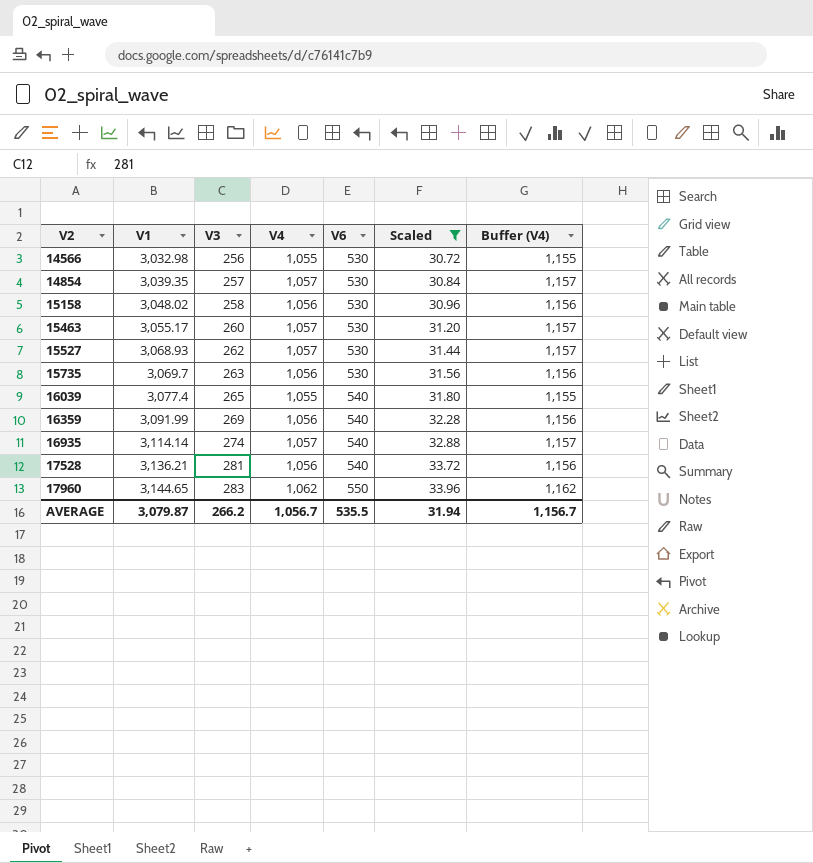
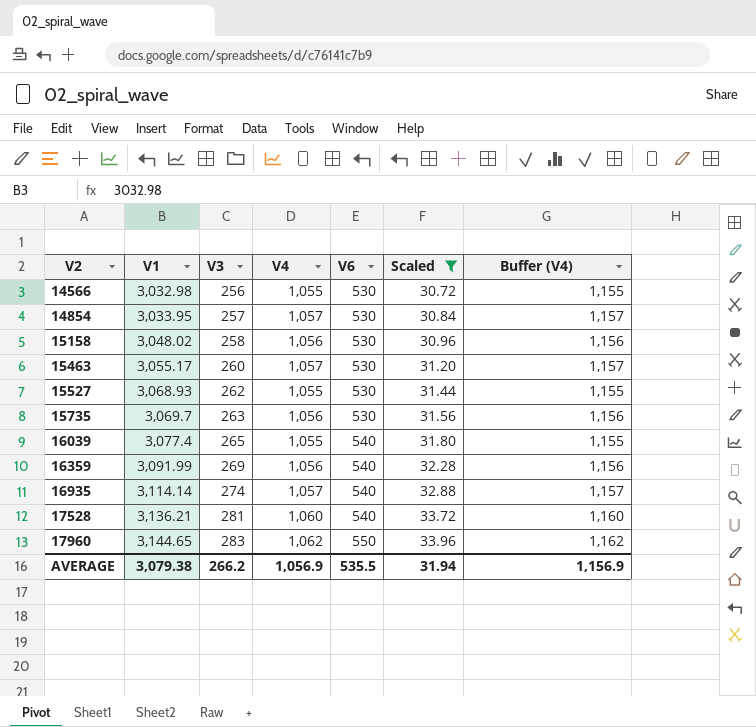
14854 | V1: 3,039.35 -> 3,033.95
15527 | V4: 1,057 -> 1,055
15527 | Buffer (V4): 1,157 -> 1,155
17528 | V4: 1,056 -> 1,060
17528 | Buffer (V4): 1,156 -> 1,160
AVERAGE | V1: 3,079.87 -> 3,079.38
AVERAGE | V4: 1,056.7 -> 1,056.9
AVERAGE | Buffer (V4): 1,156.7 -> 1,156.9

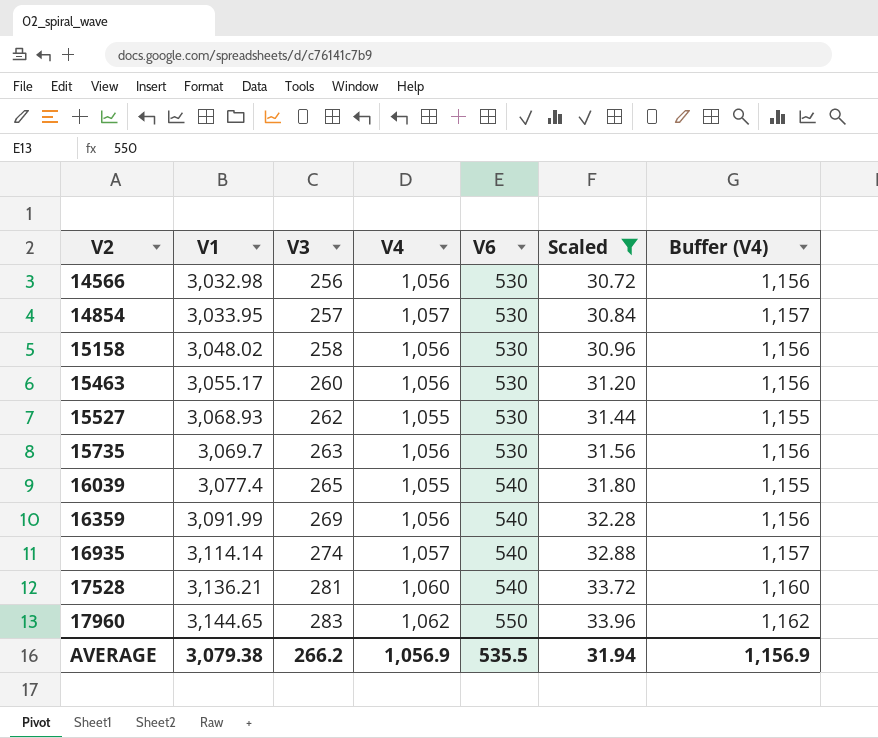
14566 | V4: 1,055 -> 1,056
14566 | Buffer (V4): 1,155 -> 1,156
15463 | V4: 1,057 -> 1,056
15463 | Buffer (V4): 1,157 -> 1,156

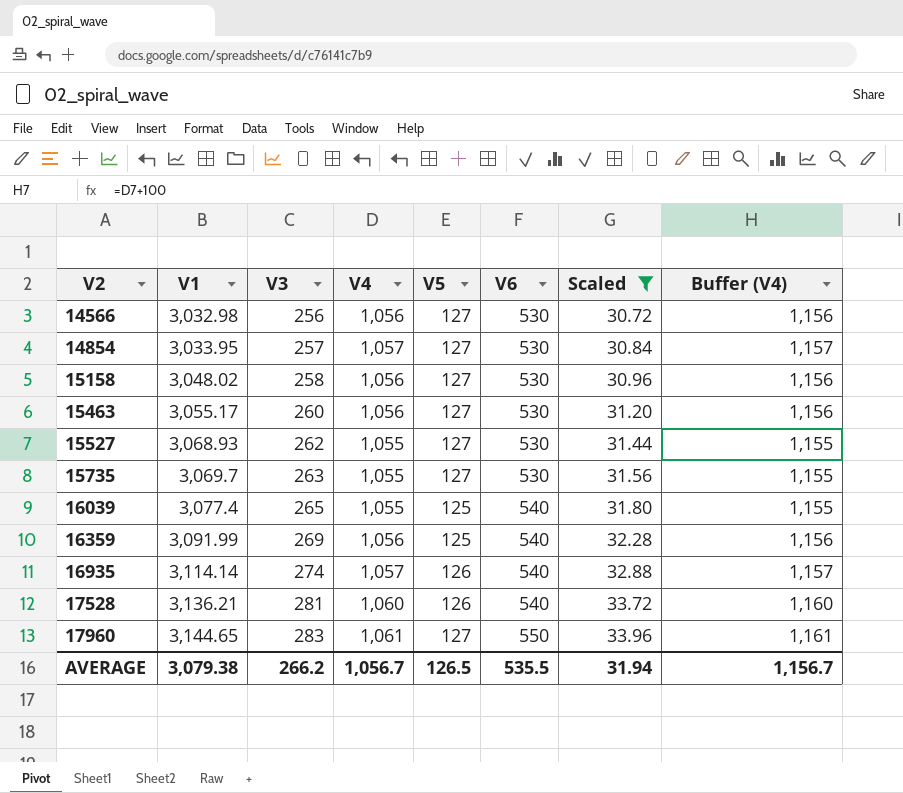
column V5 | position: none -> 5
15735 | V4: 1,056 -> 1,055
15735 | Buffer (V4): 1,156 -> 1,155
17960 | V4: 1,062 -> 1,061
17960 | Buffer (V4): 1,162 -> 1,161
AVERAGE | V4: 1,056.9 -> 1,056.7
AVERAGE | Buffer (V4): 1,156.9 -> 1,156.7

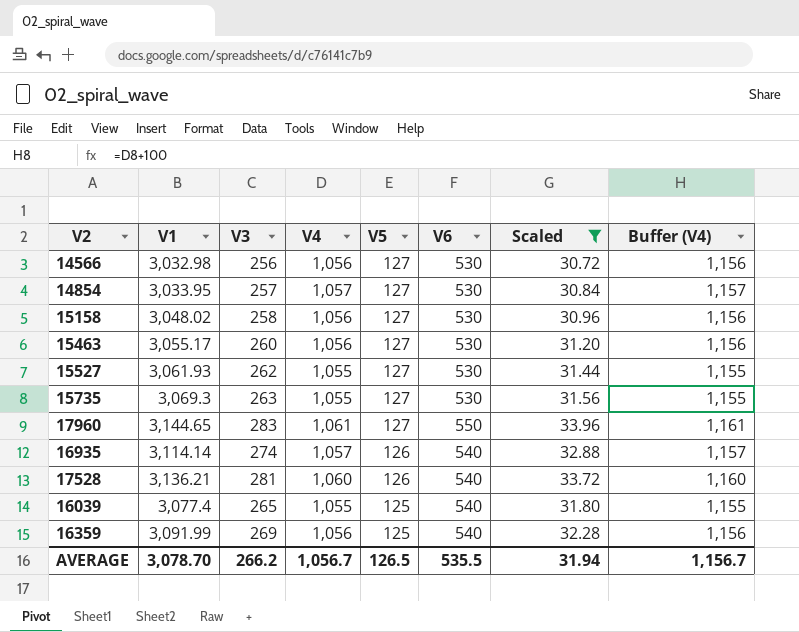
row order: V2 ascending -> V5 descending
15527 | V1: 3,068.93 -> 3,061.93
15735 | V1: 3,069.7 -> 3,069.3
AVERAGE | V1: 3,079.38 -> 3,078.70

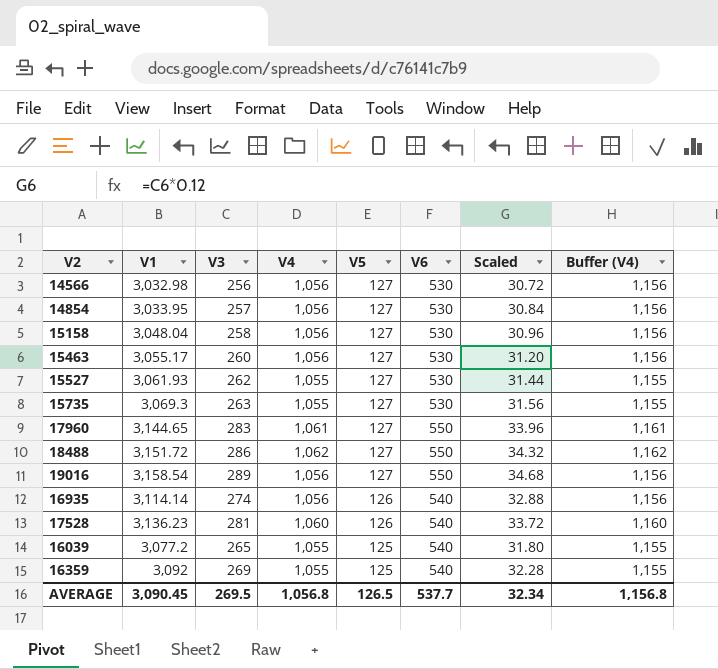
filter: Scaled <= 33.96 -> none
14854 | V4: 1,057 -> 1,056
14854 | Buffer (V4): 1,157 -> 1,156
15158 | V1: 3,048.02 -> 3,048.04
16935 | V4: 1,057 -> 1,056
16935 | Buffer (V4): 1,157 -> 1,156
17528 | V1: 3,136.21 -> 3,136.23
16039 | V1: 3,077.4 -> 3,077.2
16359 | V1: 3,091.99 -> 3,092
16359 | V4: 1,056 -> 1,055
16359 | Buffer (V4): 1,156 -> 1,155
AVERAGE | V1: 3,078.70 -> 3,090.45
AVERAGE | V3: 266.2 -> 269.5
AVERAGE | V4: 1,056.7 -> 1,056.8
AVERAGE | V6: 535.5 -> 537.7
AVERAGE | Scaled: 31.94 -> 32.34
AVERAGE | Buffer (V4): 1,156.7 -> 1,156.8

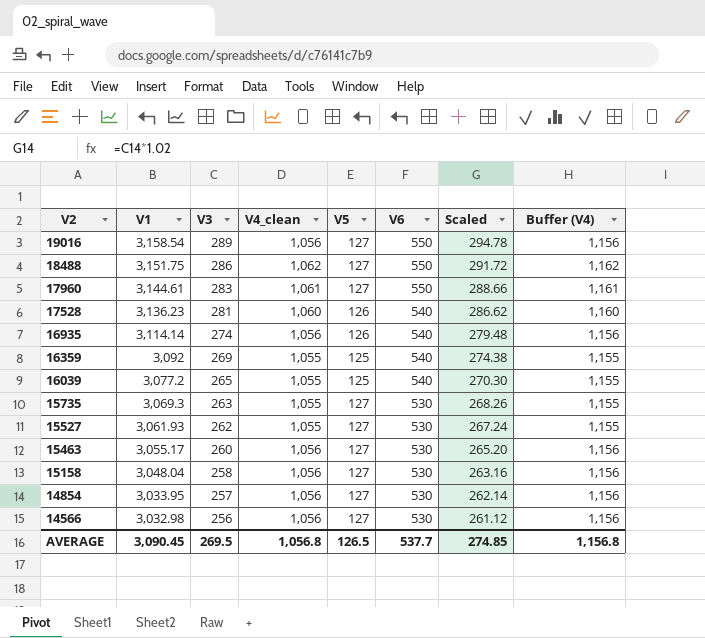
row order: V5 descending -> V2 descending
column name: V4 -> V4_clean
column Scaled | formula: [V3] * 0.12 -> [V3] * 1.02
18488 | V1: 3,151.72 -> 3,151.75
17960 | V1: 3,144.65 -> 3,144.61
AVERAGE | Scaled: 32.34 -> 274.85

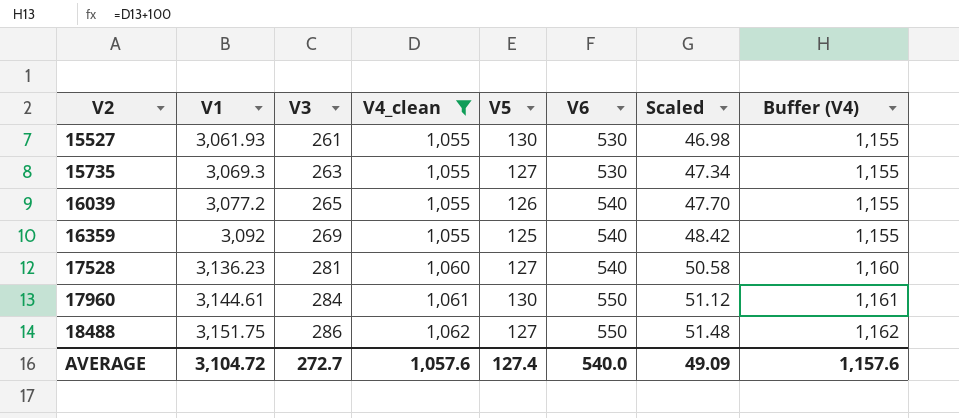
filter: none -> V4_clean != 1,056
row order: V2 descending -> V2 ascending
column Scaled | formula: [V3] * 1.02 -> [V3] * 0.18
15527 | V3: 262 -> 261
15527 | V5: 127 -> 130
16039 | V5: 125 -> 126
17528 | V5: 126 -> 127
17960 | V3: 283 -> 284
17960 | V5: 127 -> 130
AVERAGE | V1: 3,090.45 -> 3,104.72
AVERAGE | V3: 269.5 -> 272.7
AVERAGE | V4_clean: 1,056.8 -> 1,057.6
AVERAGE | V5: 126.5 -> 127.4
AVERAGE | V6: 537.7 -> 540.0
AVERAGE | Scaled: 274.85 -> 49.09
AVERAGE | Buffer (V4): 1,156.8 -> 1,157.6

